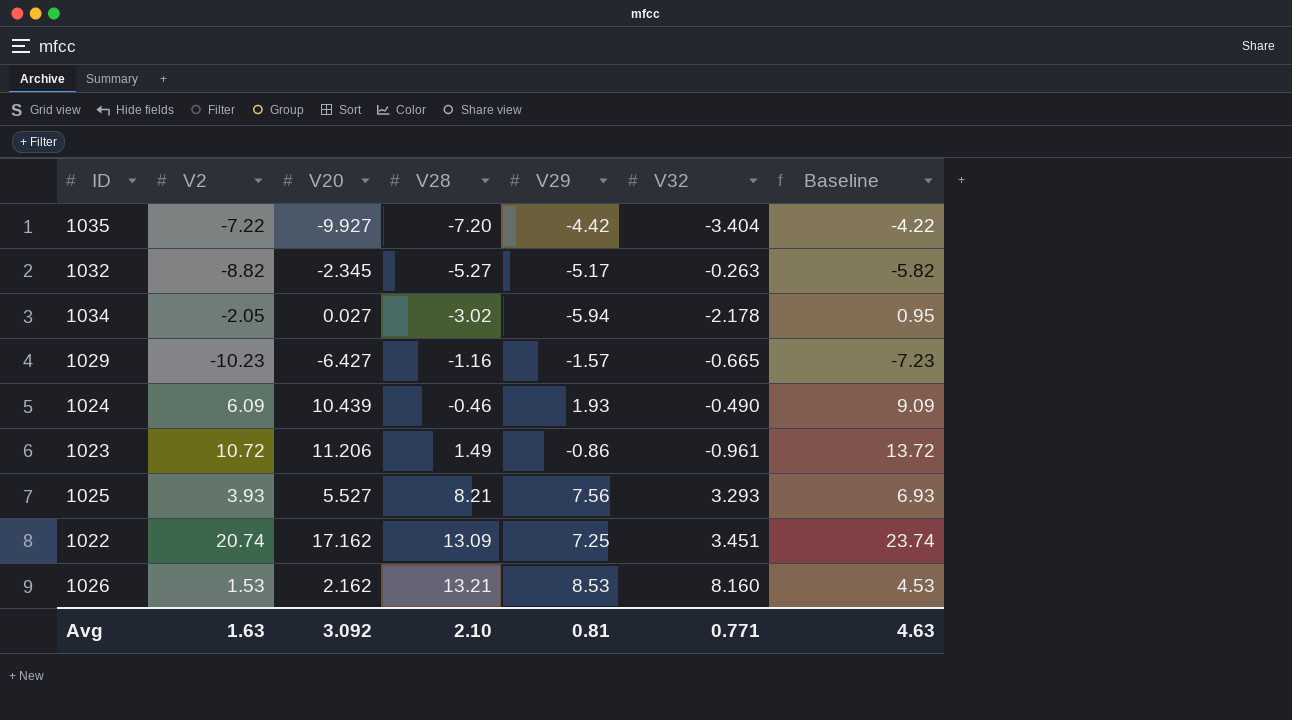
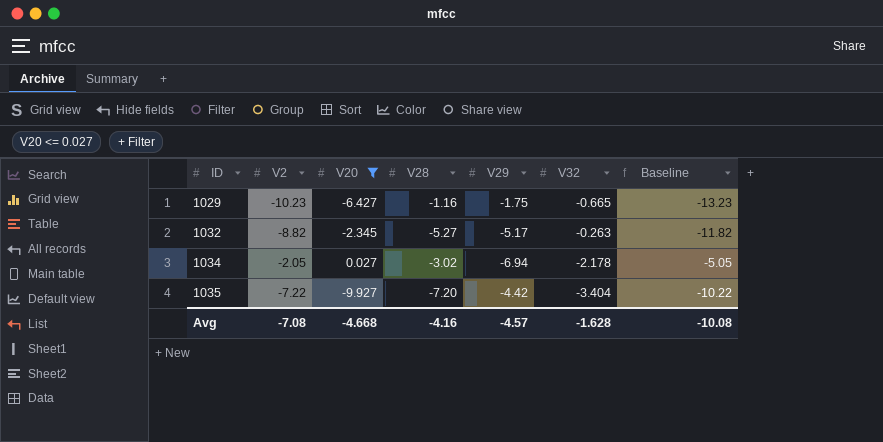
filter: none -> V20 <= 0.027
row order: V28 ascending -> ID ascending
column Baseline | formula: [V2] + 3 -> [V2] - 3
1029 | V29: -1.57 -> -1.75
1034 | V29: -5.94 -> -6.94
Avg | V2: 1.63 -> -7.08
Avg | V20: 3.092 -> -4.668
Avg | V28: 2.10 -> -4.16
Avg | V29: 0.81 -> -4.57
Avg | V32: 0.771 -> -1.628
Avg | Baseline: 4.63 -> -10.08

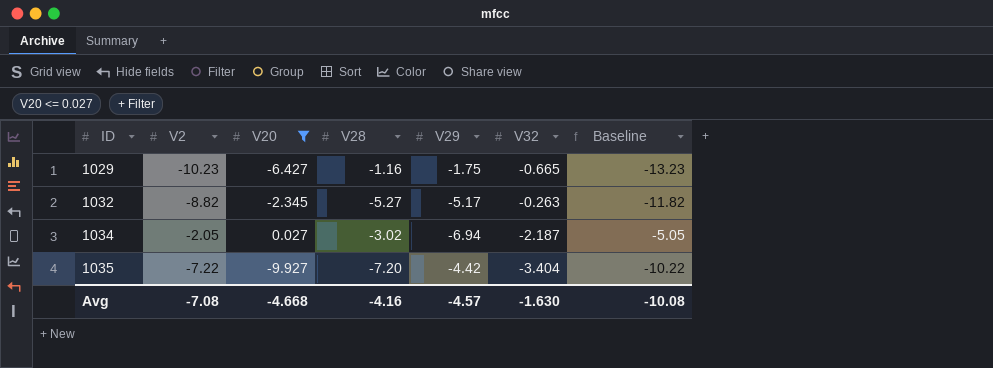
1034 | V32: -2.178 -> -2.187
Avg | V32: -1.628 -> -1.630

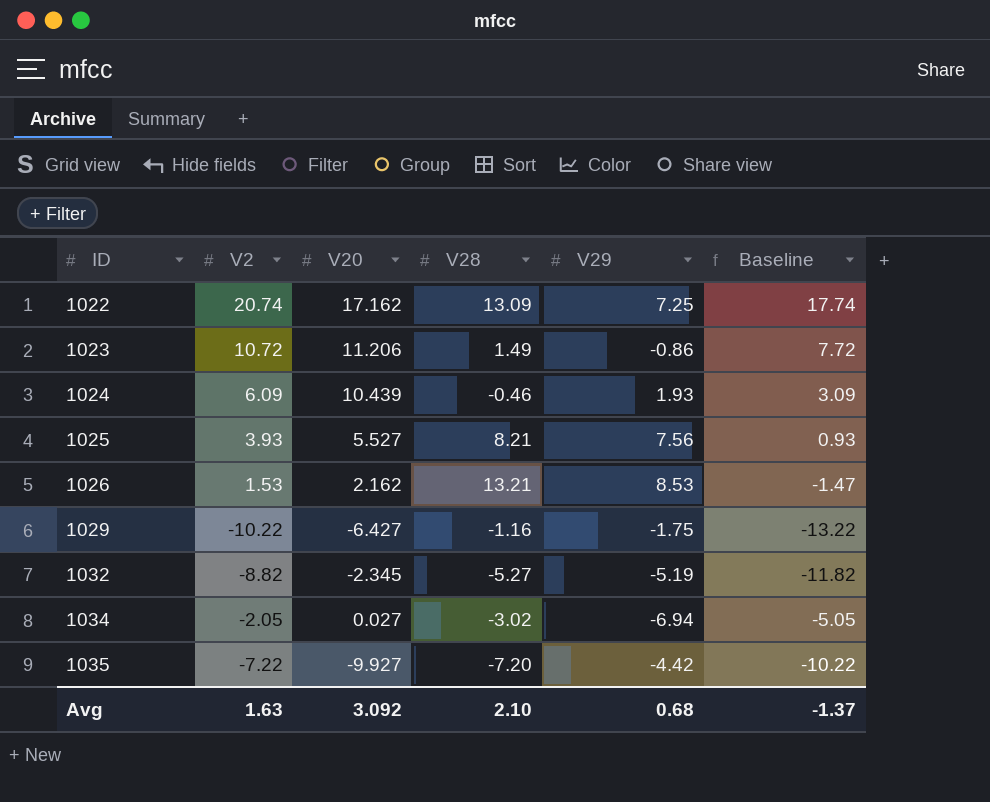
filter: V20 <= 0.027 -> none
column V32 | position: 6 -> none
1029 | V2: -10.23 -> -10.22
1029 | Baseline: -13.23 -> -13.22
1032 | V29: -5.17 -> -5.19
Avg | V2: -7.08 -> 1.63
Avg | V20: -4.668 -> 3.092
Avg | V28: -4.16 -> 2.10
Avg | V29: -4.57 -> 0.68
Avg | Baseline: -10.08 -> -1.37

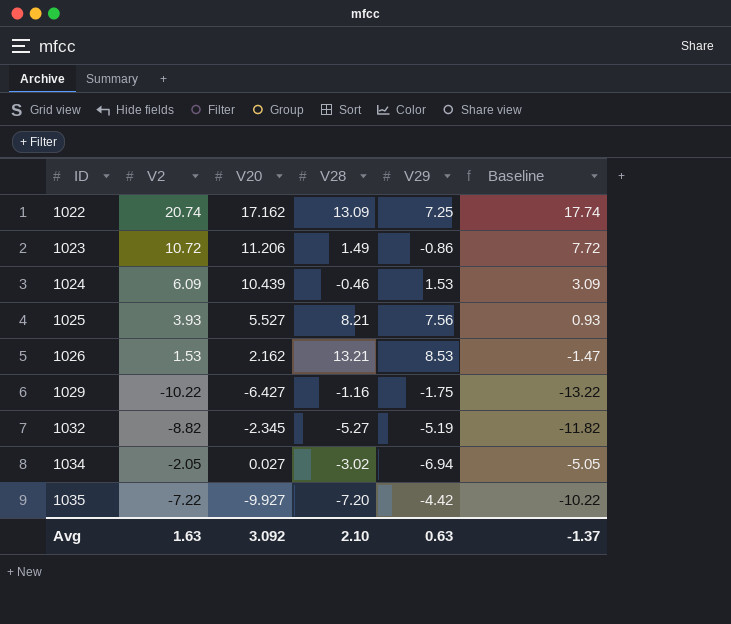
1024 | V29: 1.93 -> 1.53
Avg | V29: 0.68 -> 0.63

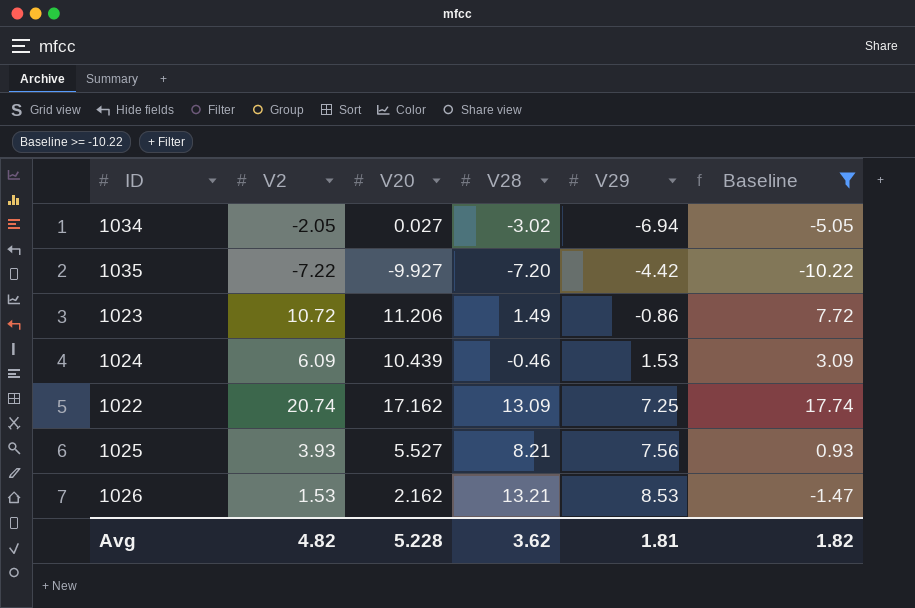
filter: none -> Baseline >= -10.22
row order: ID ascending -> V29 ascending
Avg | V2: 1.63 -> 4.82
Avg | V20: 3.092 -> 5.228
Avg | V28: 2.10 -> 3.62
Avg | V29: 0.63 -> 1.81
Avg | Baseline: -1.37 -> 1.82

